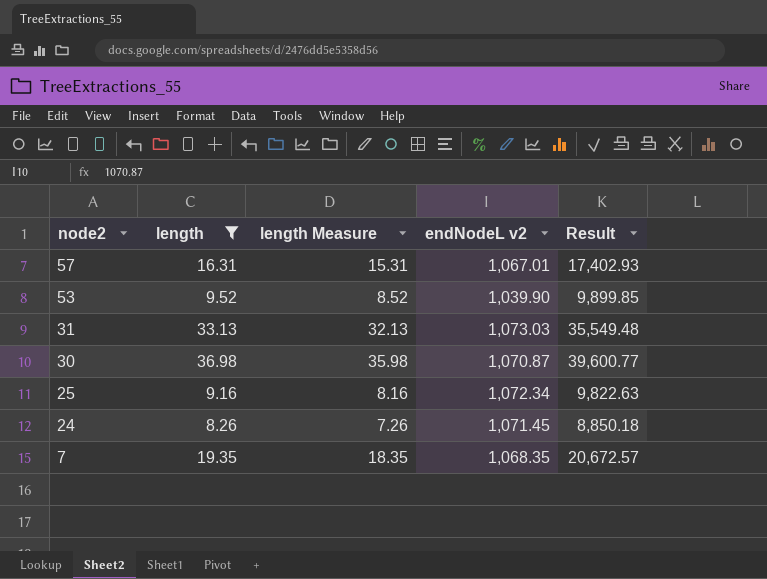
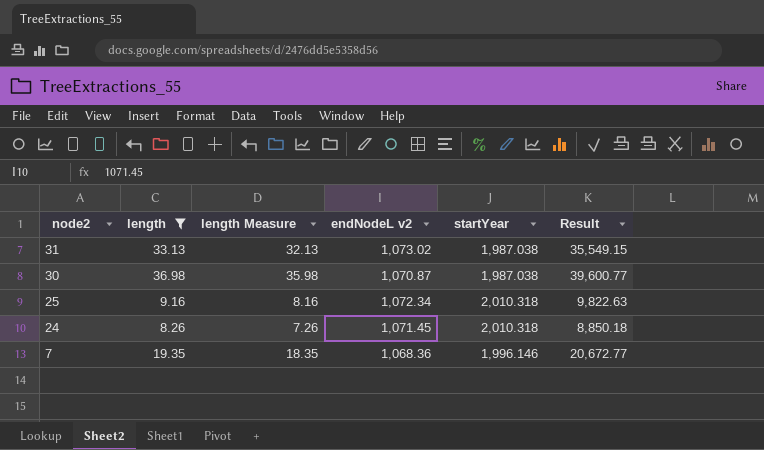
column startYear | position: none -> 5
row 57: 16.31 | 15.31 | 1,067.01 | 17,402.93 -> none
row 53: 9.52 | 8.52 | 1,039.90 | 9,899.85 -> none
31 | endNodeL v2: 1,073.03 -> 1,073.02
31 | Result: 35,549.48 -> 35,549.15
7 | endNodeL v2: 1,068.35 -> 1,068.36
7 | Result: 20,672.57 -> 20,672.77

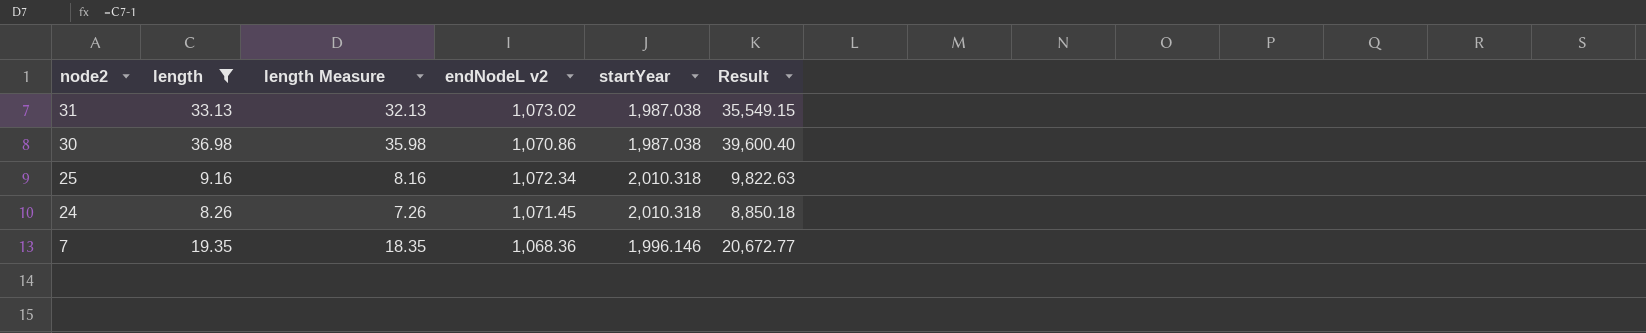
30 | endNodeL v2: 1,070.87 -> 1,070.86
30 | Result: 39,600.77 -> 39,600.40

